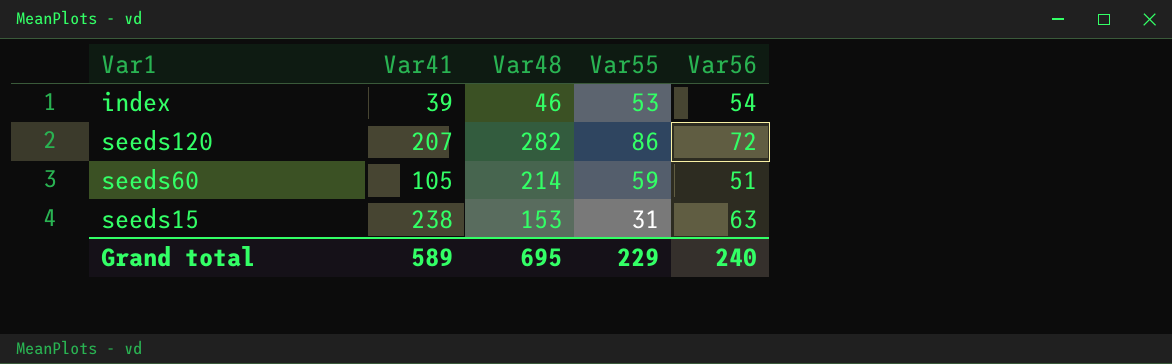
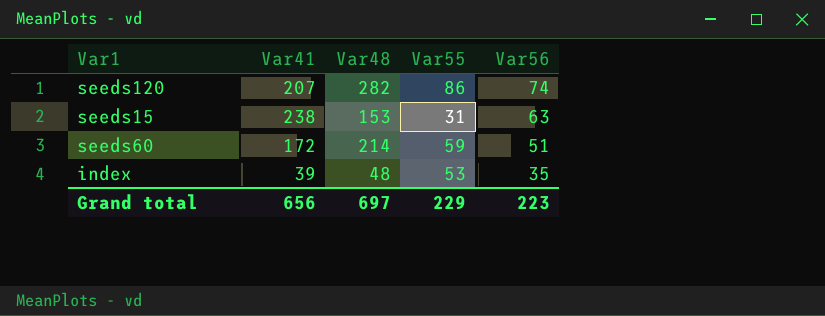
row order: none -> Var56 descending
seeds120 | Var56: 72 -> 74
seeds60 | Var41: 105 -> 172
index | Var48: 46 -> 48
index | Var56: 54 -> 35
Grand total | Var41: 589 -> 656
Grand total | Var48: 695 -> 697
Grand total | Var56: 240 -> 223

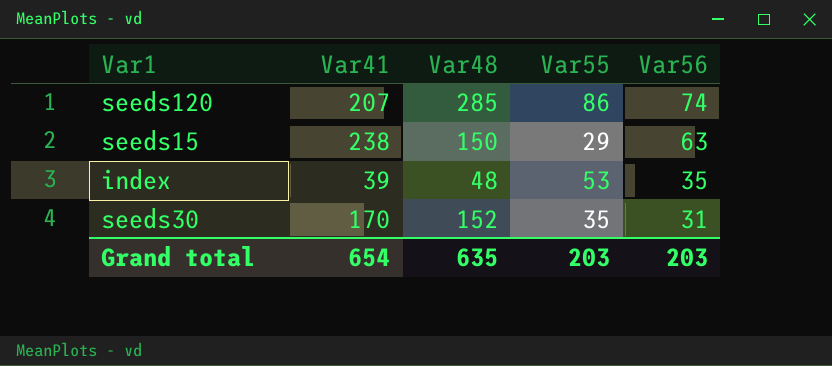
row seeds60: 172 | 214 | 59 | 51 -> none
seeds120 | Var48: 282 -> 285
seeds15 | Var48: 153 -> 150
seeds15 | Var55: 31 -> 29
row seeds30: none -> 170 | 152 | 35 | 31
Grand total | Var41: 656 -> 654
Grand total | Var48: 697 -> 635
Grand total | Var55: 229 -> 203
Grand total | Var56: 223 -> 203

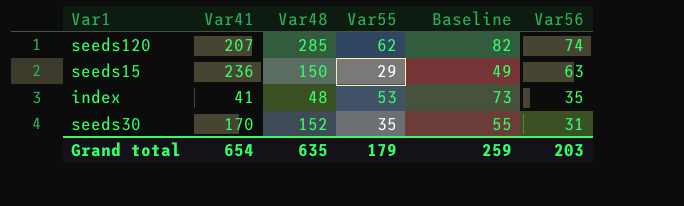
column Baseline | formula: none -> [Var55] + 20
seeds120 | Var55: 86 -> 62
seeds15 | Var41: 238 -> 236
index | Var41: 39 -> 41
Grand total | Var55: 203 -> 179

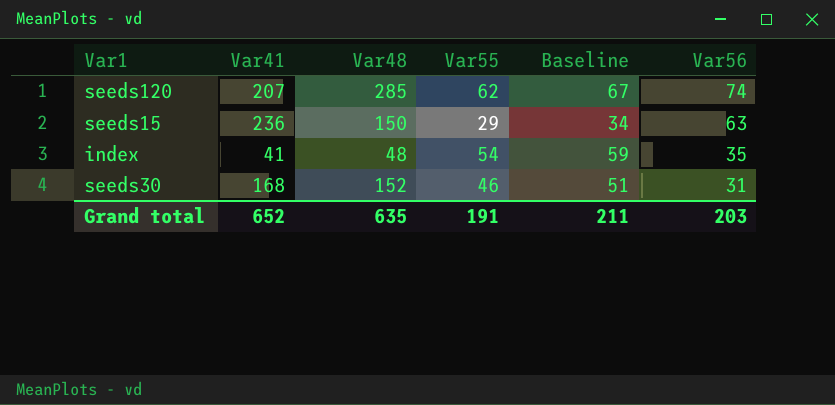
column Baseline | formula: [Var55] + 20 -> [Var55] + 5
index | Var55: 53 -> 54
seeds30 | Var41: 170 -> 168
seeds30 | Var55: 35 -> 46
Grand total | Var41: 654 -> 652
Grand total | Var55: 179 -> 191
Grand total | Baseline: 259 -> 211

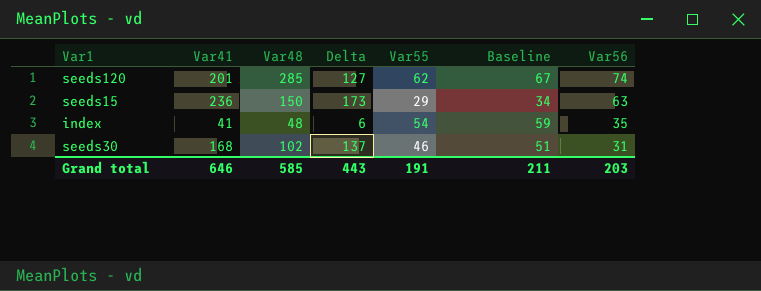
column Delta | formula: none -> [Var41] - [Var56]
seeds120 | Var41: 207 -> 201
seeds30 | Var48: 152 -> 102
Grand total | Var41: 652 -> 646
Grand total | Var48: 635 -> 585

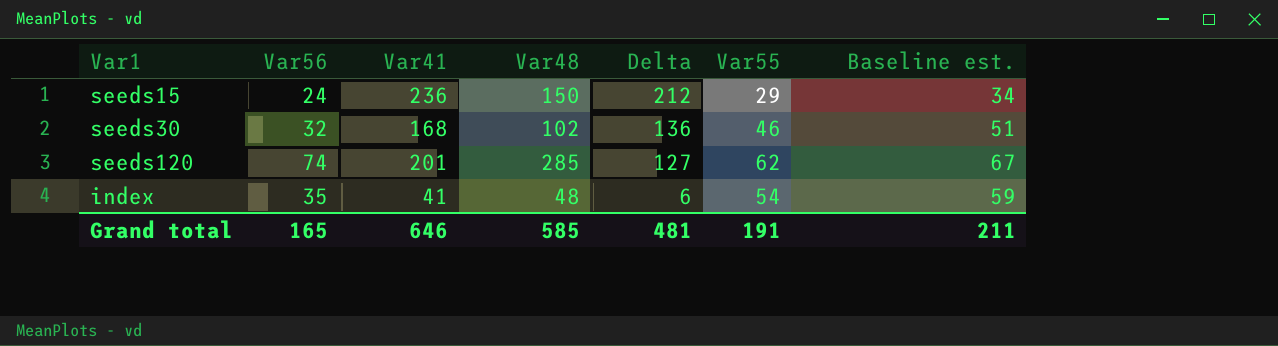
row order: Var56 descending -> Delta descending
column Var56 | position: 7 -> 2
column name: Baseline -> Baseline est.
seeds15 | Var56: 63 -> 24
seeds15 | Delta: 173 -> 212
seeds30 | Var56: 31 -> 32
seeds30 | Delta: 137 -> 136
Grand total | Var56: 203 -> 165
Grand total | Delta: 443 -> 481

